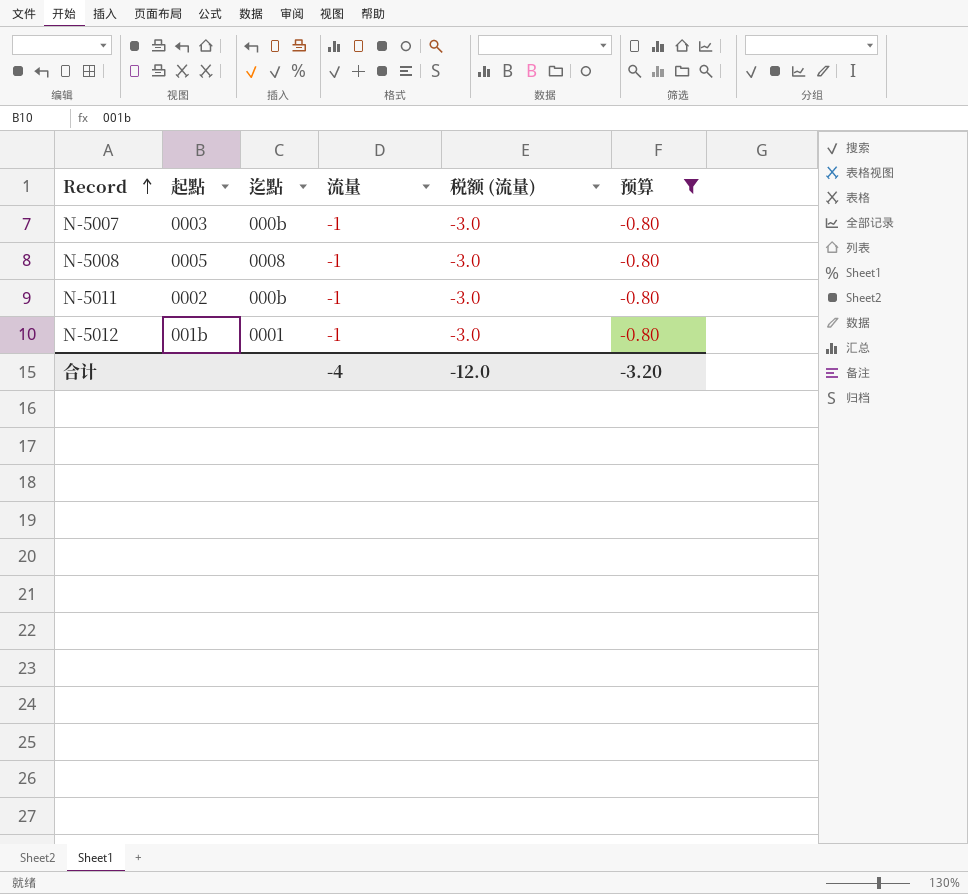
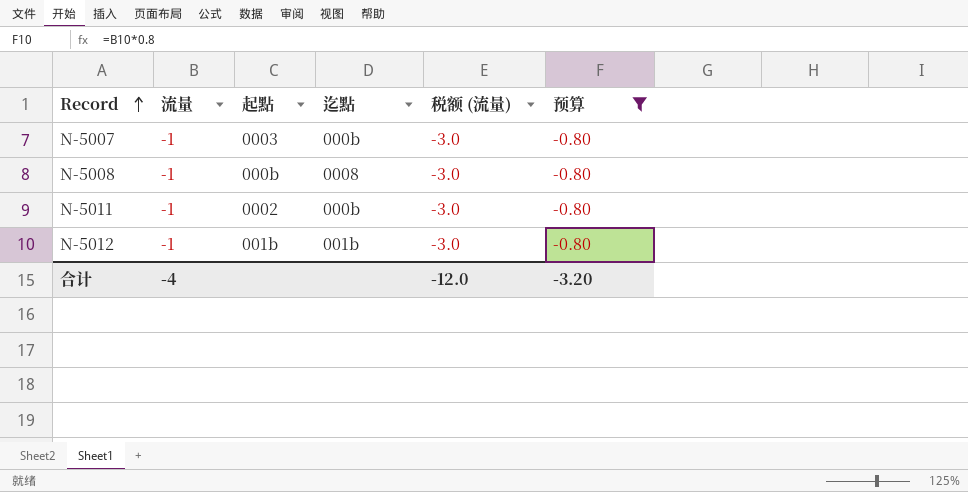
column 流量 | position: 4 -> 2
N-5008 | 起點: 0005 -> 000b
N-5012 | 迄點: 0001 -> 001b

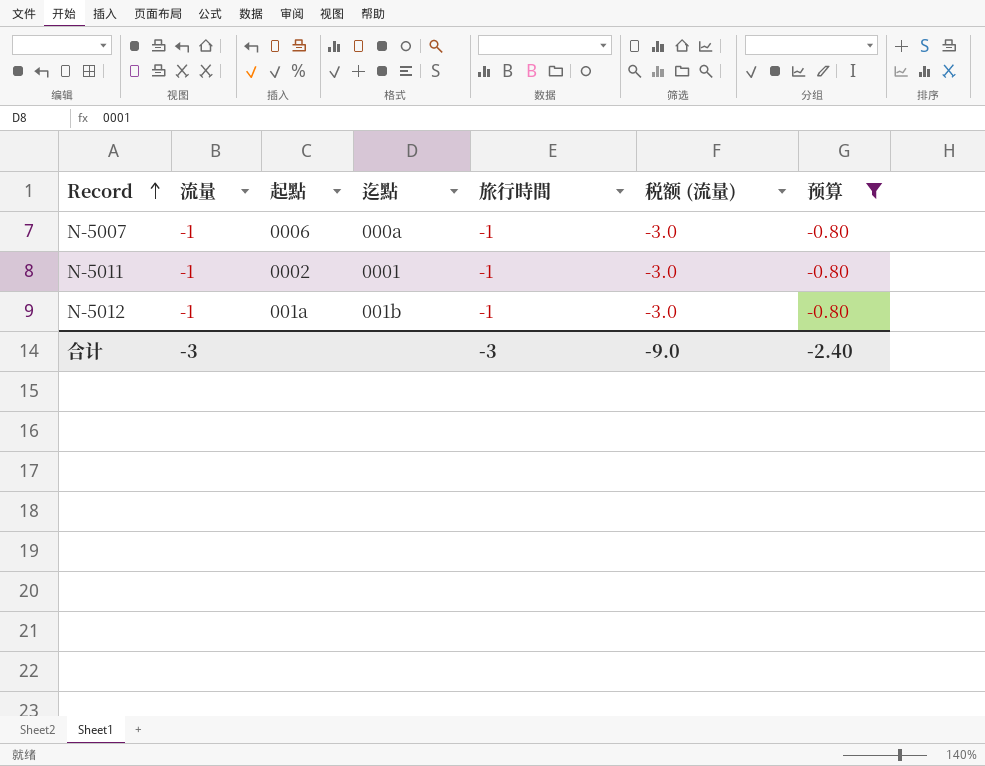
column 旅行時間 | position: none -> 5
row N-5008: -1 | 000b | 0008 | -3.0 | -0.80 -> none
N-5007 | 起點: 0003 -> 0006
N-5007 | 迄點: 000b -> 000a
N-5011 | 迄點: 000b -> 0001
N-5012 | 起點: 001b -> 001a
合计 | 流量: -4 -> -3
合计 | 税额 (流量): -12.0 -> -9.0
合计 | 预算: -3.20 -> -2.40

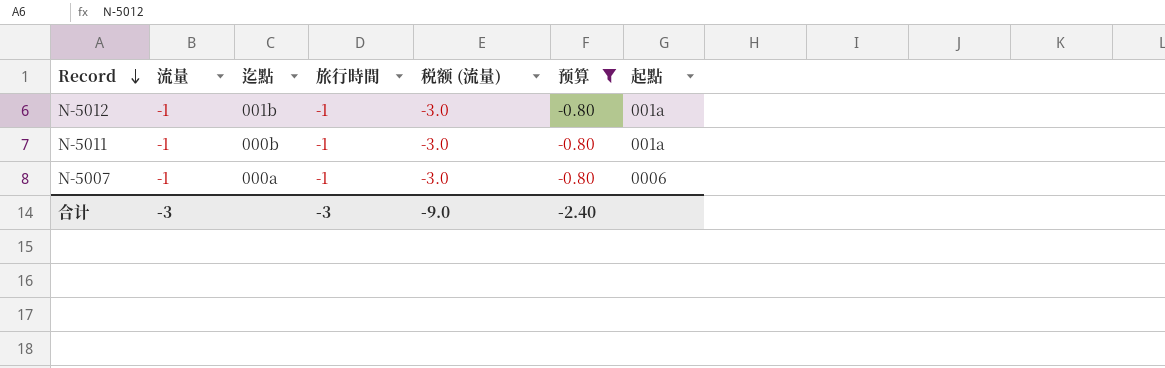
row order: Record ascending -> Record descending
column 起點 | position: 3 -> 7
N-5011 | 迄點: 0001 -> 000b
N-5011 | 起點: 0002 -> 001a

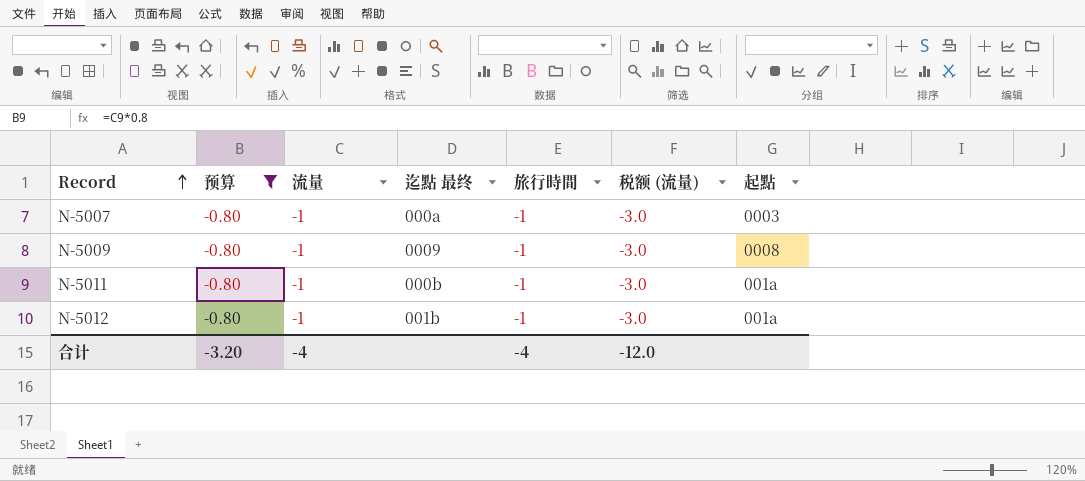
row order: Record descending -> Record ascending
column 预算 | position: 6 -> 2
column name: 迄點 -> 迄點 最终
N-5007 | 起點: 0006 -> 0003
row N-5009: none -> -0.80 | -1 | 0009 | -1 | -3.0 | 0008
合计 | 预算: -2.40 -> -3.20
合计 | 流量: -3 -> -4
合计 | 旅行時間: -3 -> -4
合计 | 税额 (流量): -9.0 -> -12.0

